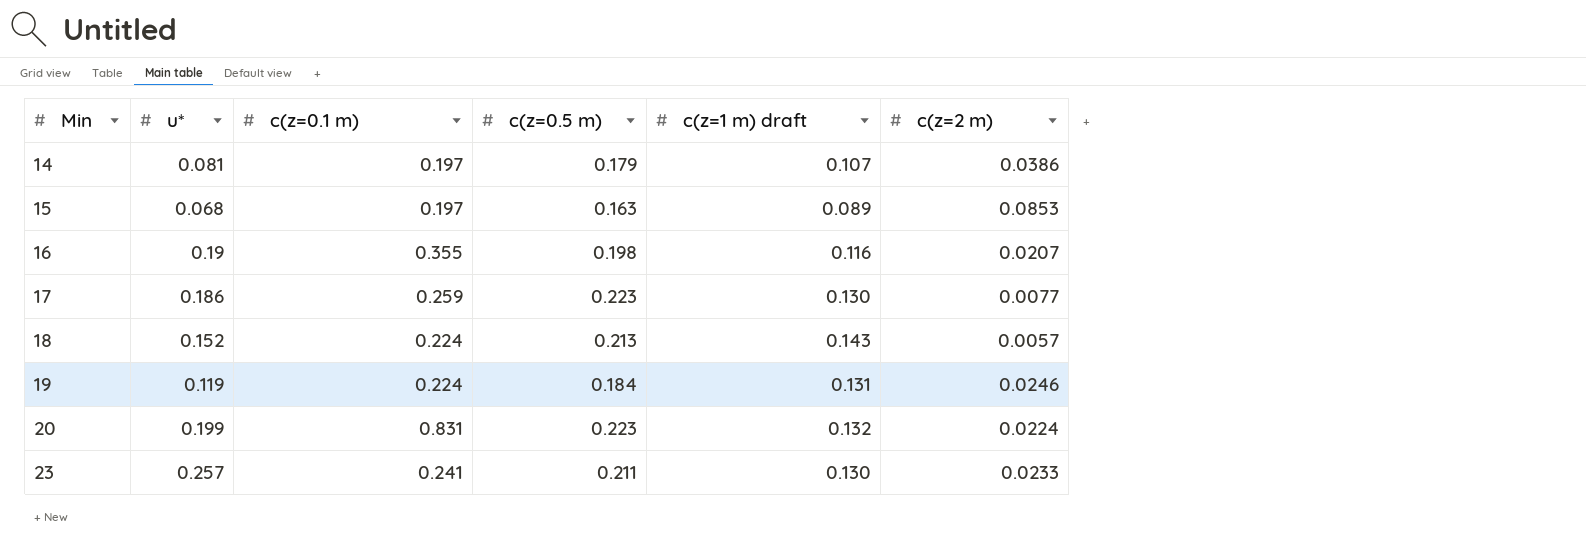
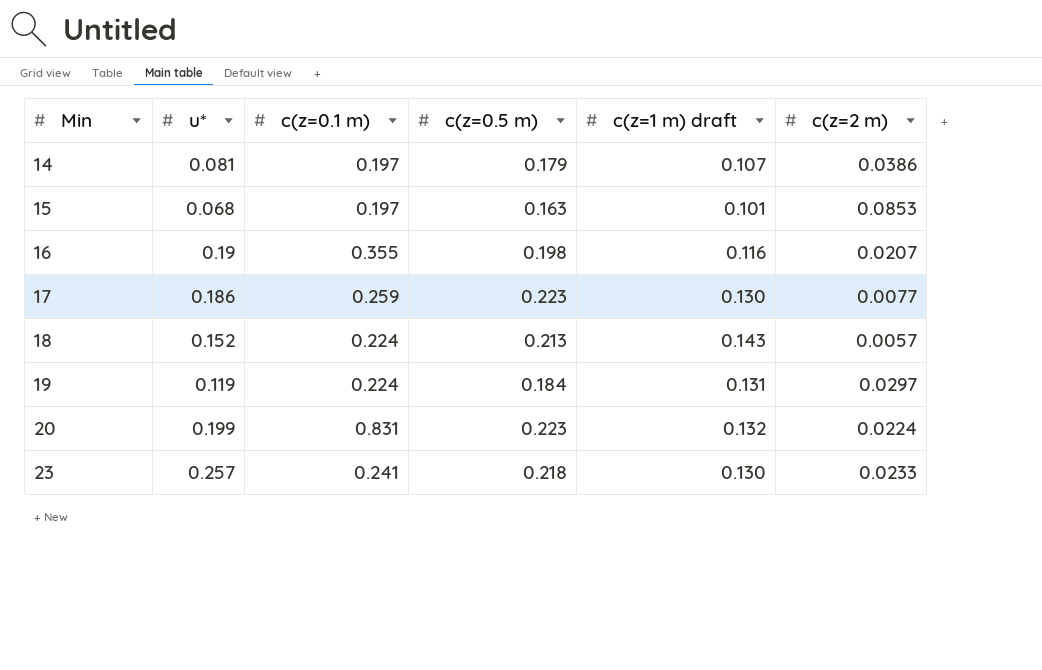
15 | c(z=1 m) draft: 0.089 -> 0.101
19 | c(z=2 m): 0.0246 -> 0.0297
23 | c(z=0.5 m): 0.211 -> 0.218

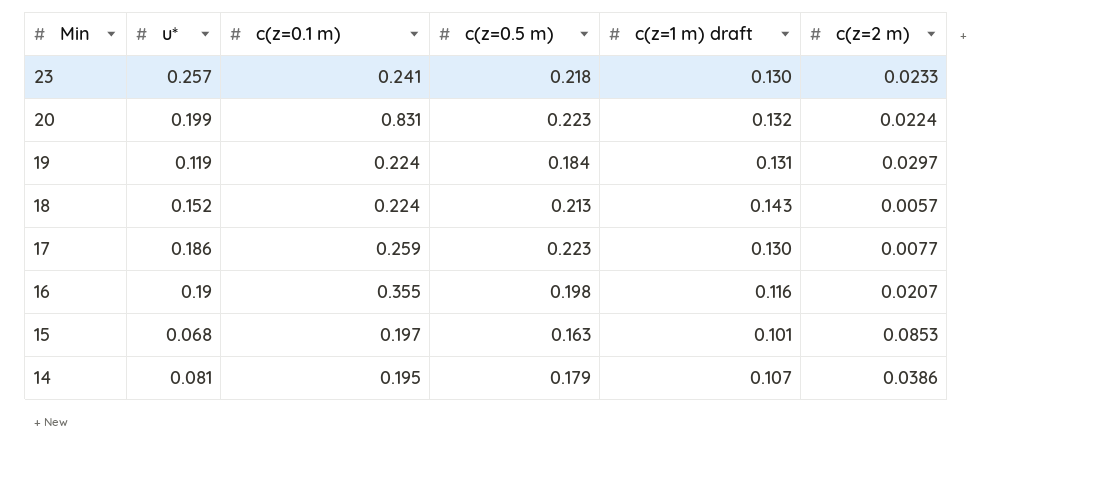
row order: Min ascending -> Min descending
14 | c(z=0.1 m): 0.197 -> 0.195

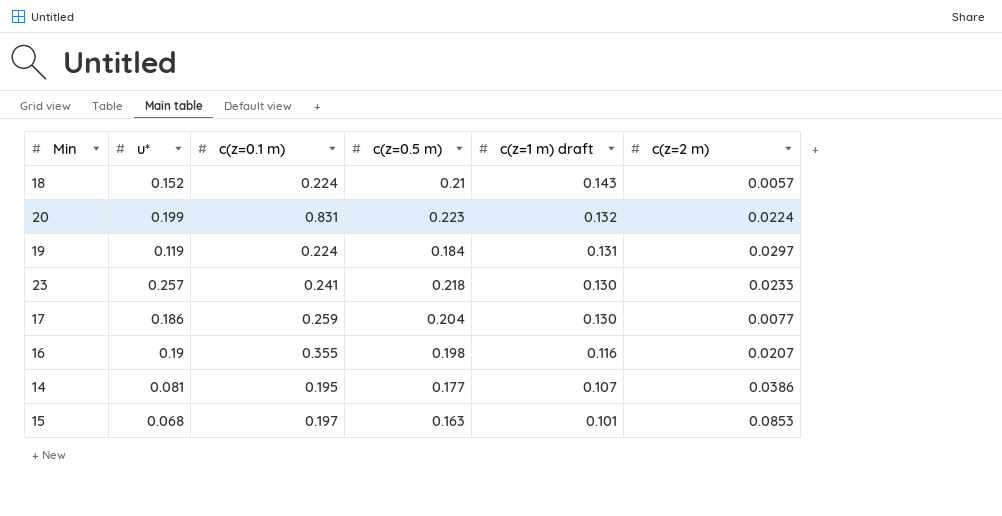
row order: Min descending -> c(z=1 m) draft descending
18 | c(z=0.5 m): 0.213 -> 0.21
17 | c(z=0.5 m): 0.223 -> 0.204
14 | c(z=0.5 m): 0.179 -> 0.177

